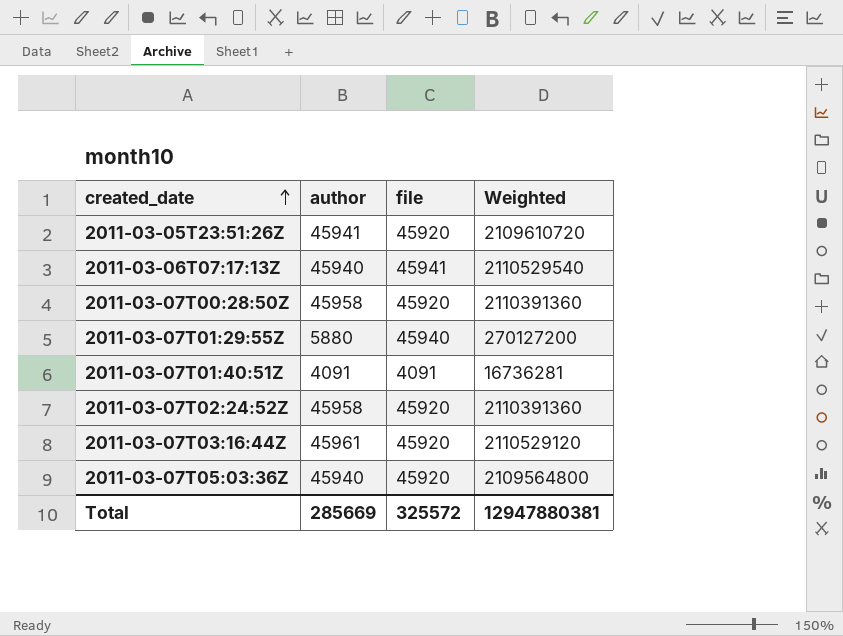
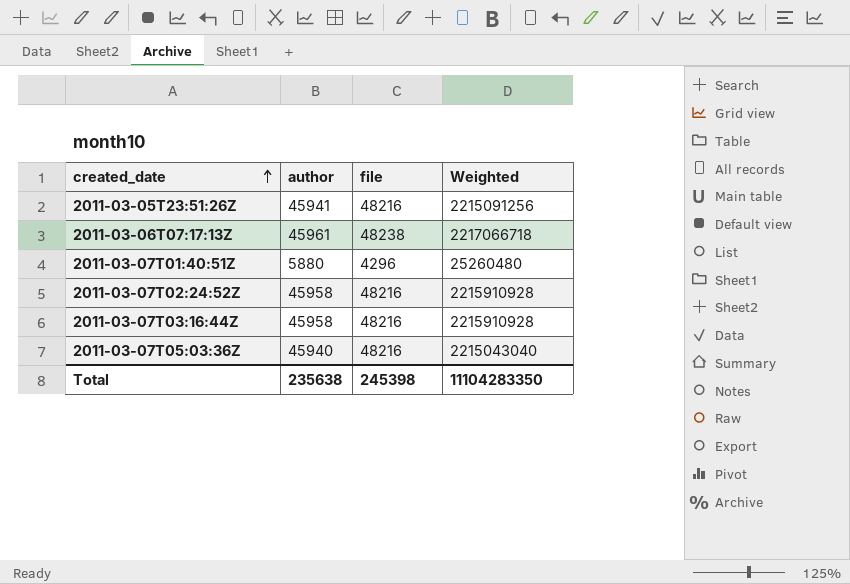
row 2011-03-07T00:28:50Z: 45958 | 45920 | 2110391360 -> none
row 2011-03-07T01:29:55Z: 5880 | 45940 | 270127200 -> none
2011-03-05T23:51:26Z | file: 45920 -> 48216
2011-03-05T23:51:26Z | Weighted: 2109610720 -> 2215091256
2011-03-06T07:17:13Z | author: 45940 -> 45961
2011-03-06T07:17:13Z | file: 45941 -> 48238
2011-03-06T07:17:13Z | Weighted: 2110529540 -> 2217066718
2011-03-07T01:40:51Z | author: 4091 -> 5880
2011-03-07T01:40:51Z | file: 4091 -> 4296
2011-03-07T01:40:51Z | Weighted: 16736281 -> 25260480
2011-03-07T02:24:52Z | file: 45920 -> 48216
2011-03-07T02:24:52Z | Weighted: 2110391360 -> 2215910928
2011-03-07T03:16:44Z | author: 45961 -> 45958
2011-03-07T03:16:44Z | file: 45920 -> 48216
2011-03-07T03:16:44Z | Weighted: 2110529120 -> 2215910928
2011-03-07T05:03:36Z | file: 45920 -> 48216
2011-03-07T05:03:36Z | Weighted: 2109564800 -> 2215043040
Total | author: 285669 -> 235638
Total | file: 325572 -> 245398
Total | Weighted: 12947880381 -> 11104283350

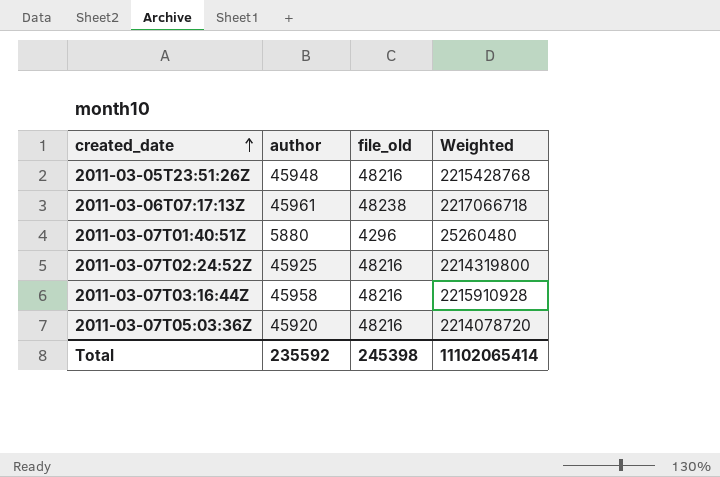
column name: file -> file_old
2011-03-05T23:51:26Z | author: 45941 -> 45948
2011-03-05T23:51:26Z | Weighted: 2215091256 -> 2215428768
2011-03-07T02:24:52Z | author: 45958 -> 45925
2011-03-07T02:24:52Z | Weighted: 2215910928 -> 2214319800
2011-03-07T05:03:36Z | author: 45940 -> 45920
2011-03-07T05:03:36Z | Weighted: 2215043040 -> 2214078720
Total | author: 235638 -> 235592
Total | Weighted: 11104283350 -> 11102065414

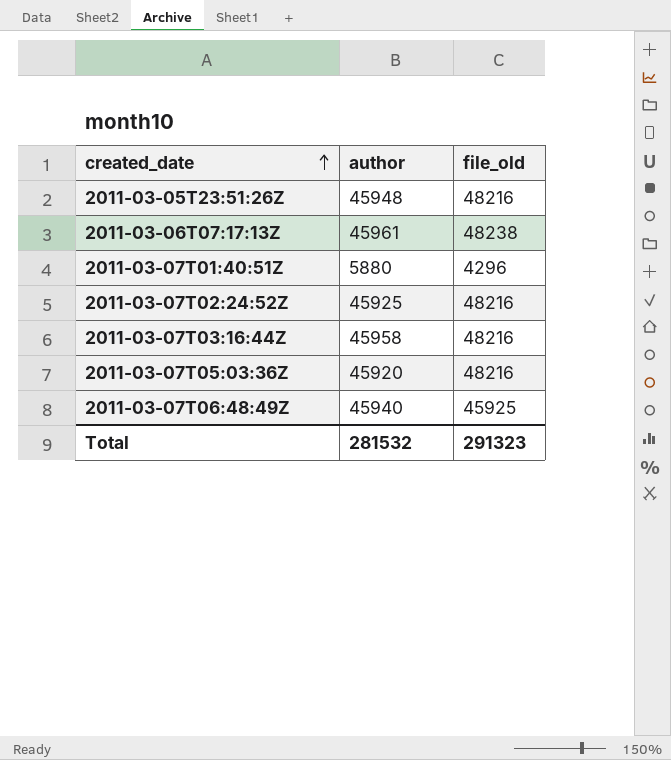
column Weighted | formula: [author] * [file_old] -> none
row 2011-03-07T06:48:49Z: none -> 45940 | 45925
Total | author: 235592 -> 281532
Total | file_old: 245398 -> 291323

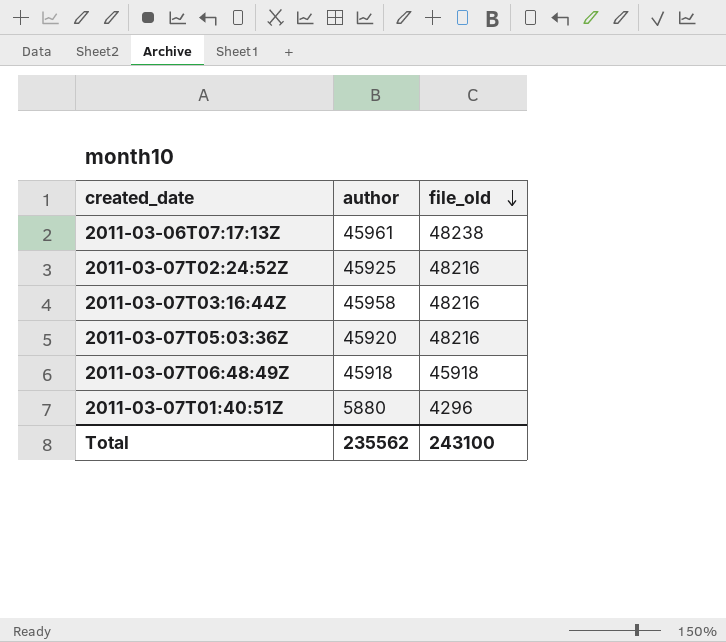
row order: created_date ascending -> file_old descending
row 2011-03-05T23:51:26Z: 45948 | 48216 -> none
2011-03-07T06:48:49Z | author: 45940 -> 45918
2011-03-07T06:48:49Z | file_old: 45925 -> 45918
Total | author: 281532 -> 235562
Total | file_old: 291323 -> 243100

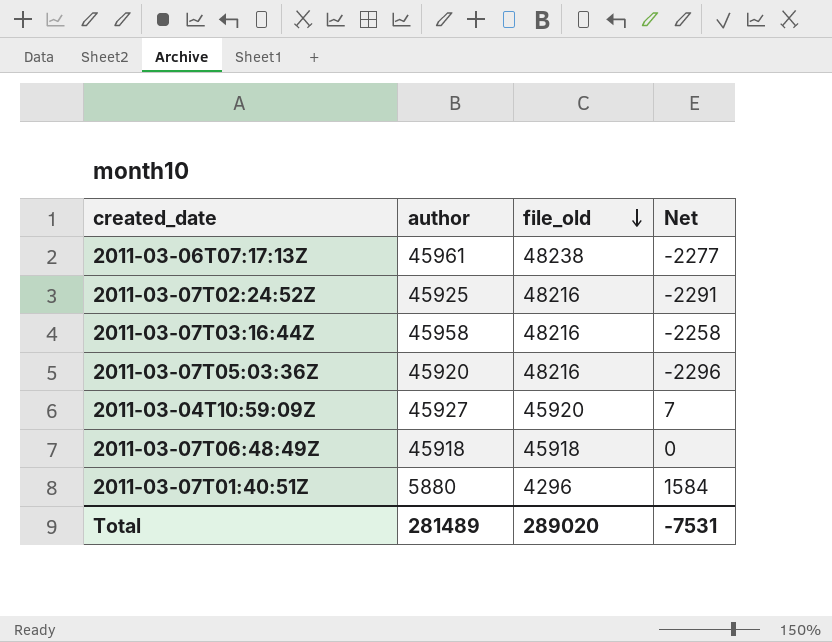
column Net | formula: none -> [author] - [file_old]
row 2011-03-04T10:59:09Z: none -> 45927 | 45920 | 7
Total | author: 235562 -> 281489
Total | file_old: 243100 -> 289020

